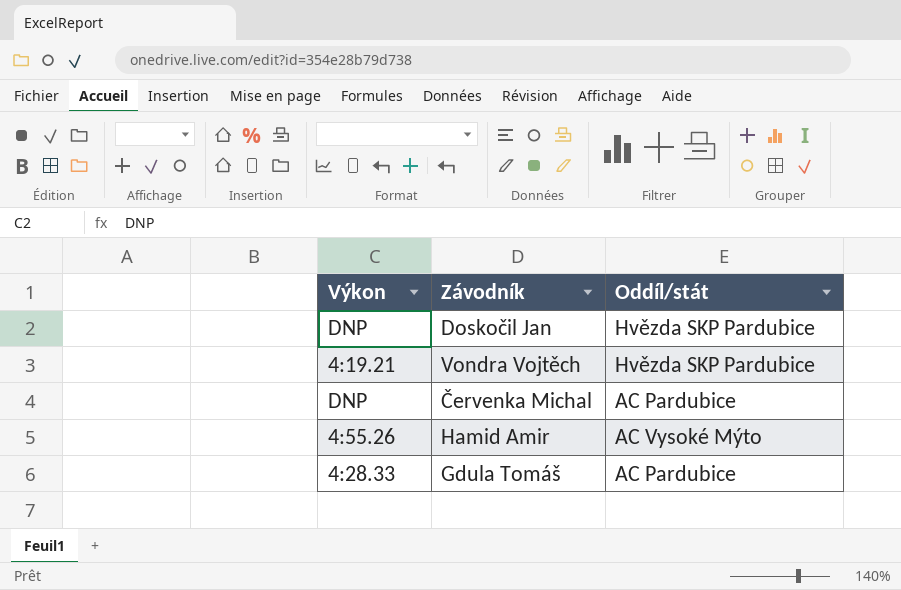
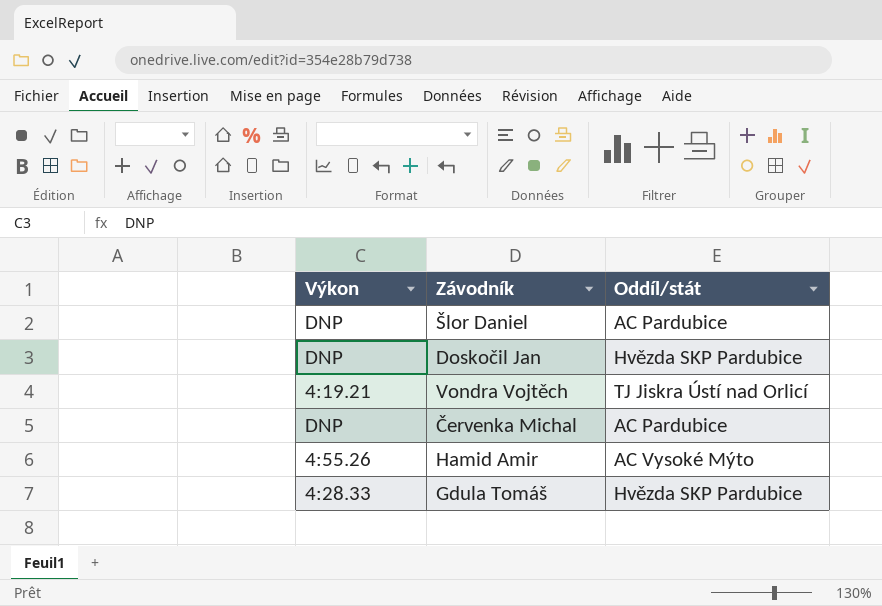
row Šlor Daniel: none -> DNP | AC Pardubice
Vondra Vojtěch | Oddíl/stát: Hvězda SKP Pardubice -> TJ Jiskra Ústí nad Orlicí
Gdula Tomáš | Oddíl/stát: AC Pardubice -> Hvězda SKP Pardubice

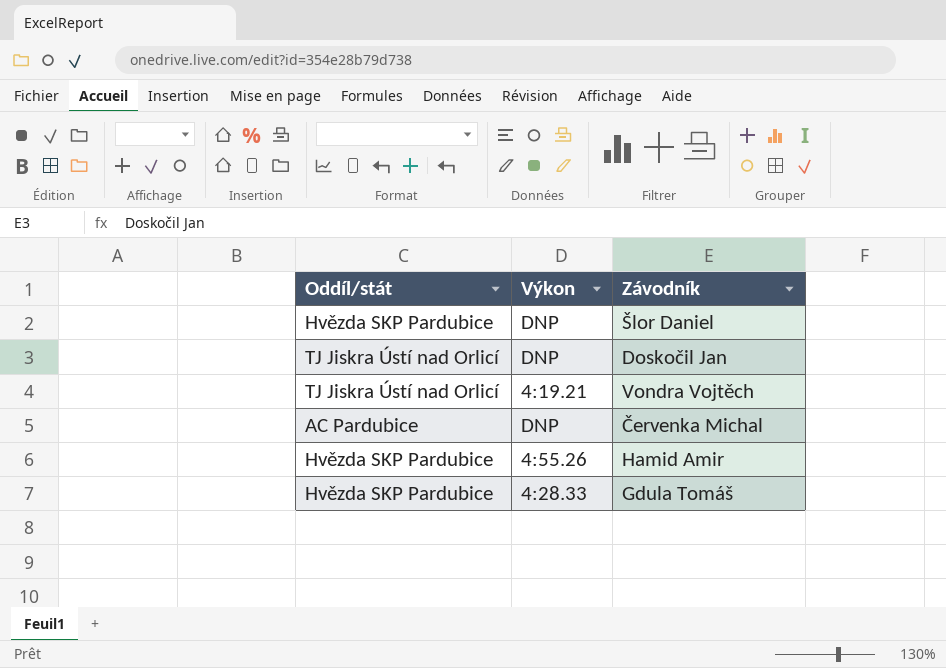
column Oddíl/stát | position: 3 -> 1
Šlor Daniel | Oddíl/stát: AC Pardubice -> Hvězda SKP Pardubice
Doskočil Jan | Oddíl/stát: Hvězda SKP Pardubice -> TJ Jiskra Ústí nad Orlicí
Hamid Amir | Oddíl/stát: AC Vysoké Mýto -> Hvězda SKP Pardubice

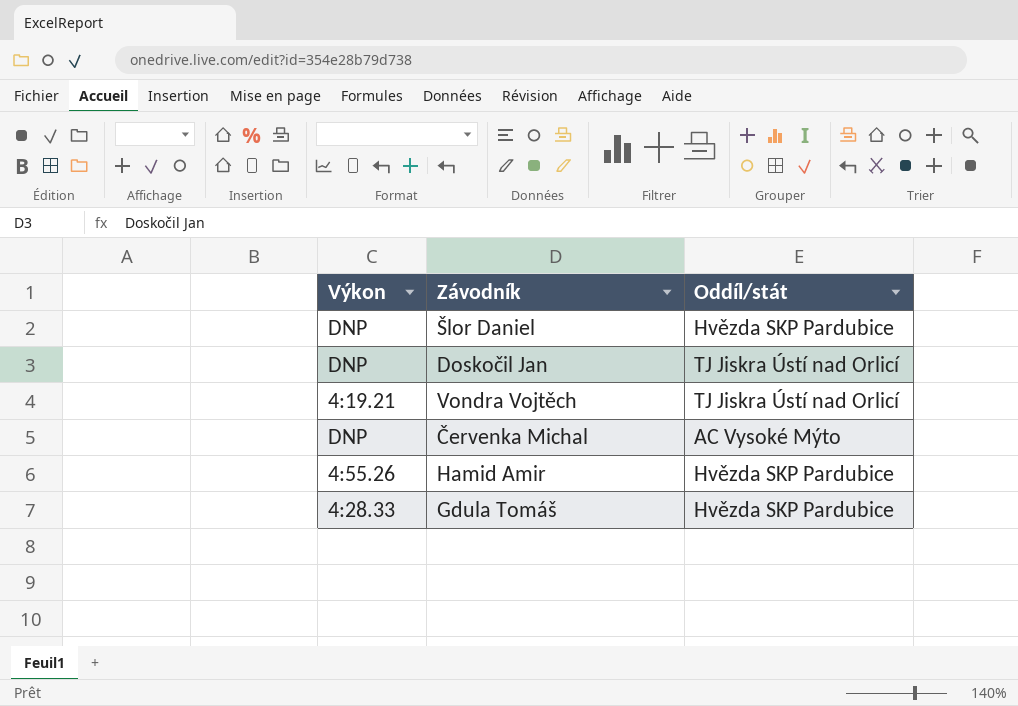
column Oddíl/stát | position: 1 -> 3
Červenka Michal | Oddíl/stát: AC Pardubice -> AC Vysoké Mýto

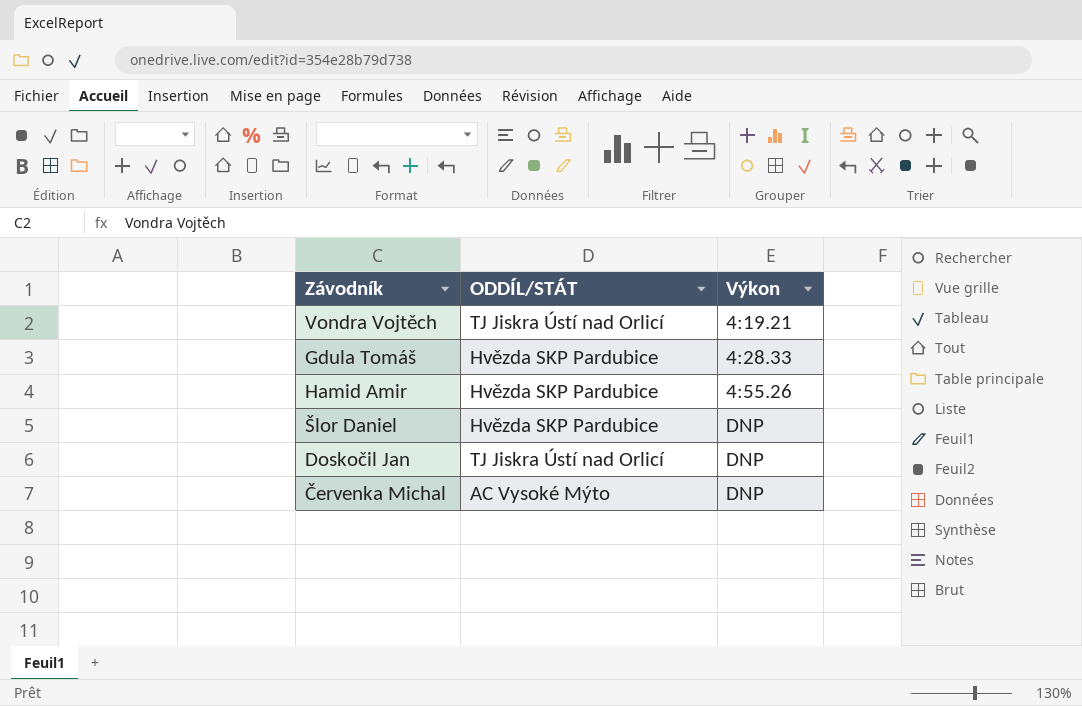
row order: none -> Výkon ascending
column name: Oddíl/stát -> ODDÍL/STÁT
column Výkon | position: 1 -> 3

